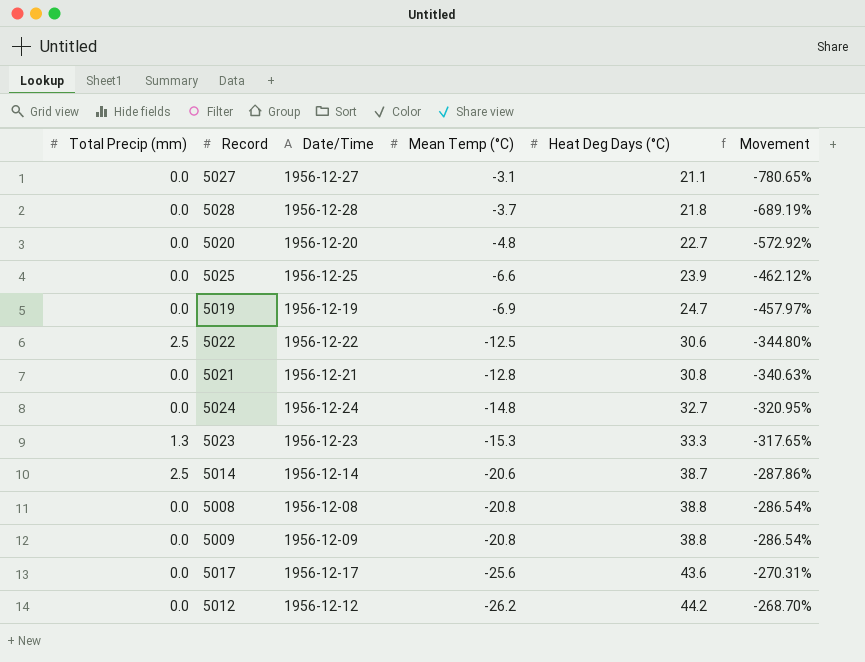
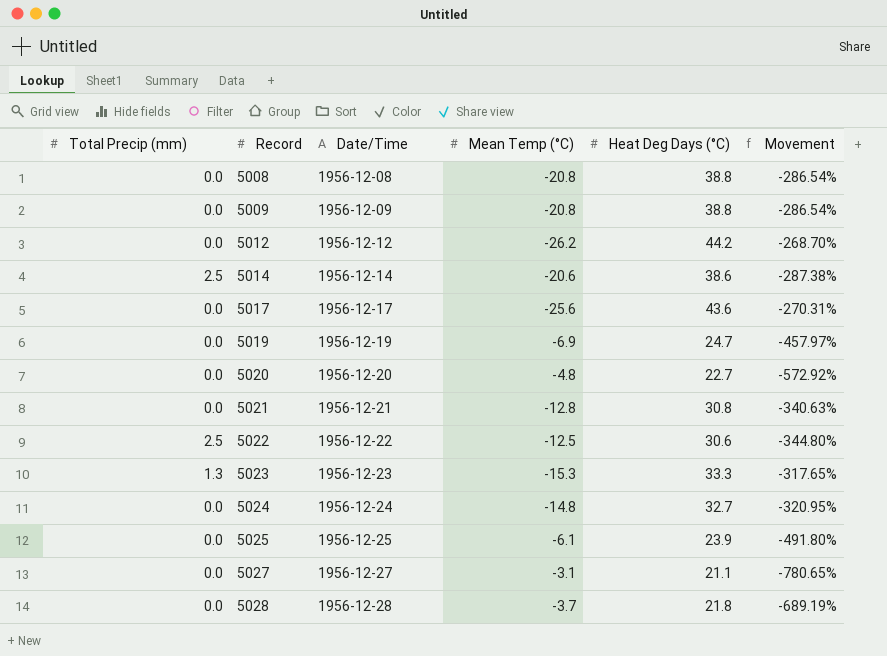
row order: Mean Temp (°C) descending -> Record ascending
5014 | Heat Deg Days (°C): 38.7 -> 38.6
5014 | Movement: -287.86% -> -287.38%
5025 | Mean Temp (°C): -6.6 -> -6.1
5025 | Movement: -462.12% -> -491.80%

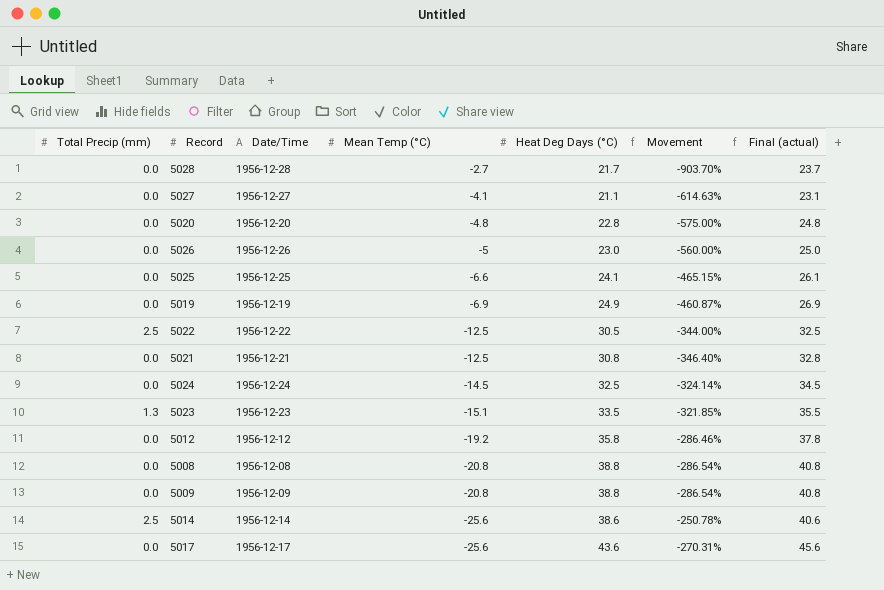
row order: Record ascending -> Mean Temp (°C) descending
column Final (actual) | formula: none -> [Heat Deg Days (°C)] + 2
5028 | Mean Temp (°C): -3.7 -> -2.7
5028 | Heat Deg Days (°C): 21.8 -> 21.7
5028 | Movement: -689.19% -> -903.70%
5027 | Mean Temp (°C): -3.1 -> -4.1
5027 | Movement: -780.65% -> -614.63%
5020 | Heat Deg Days (°C): 22.7 -> 22.8
5020 | Movement: -572.92% -> -575.00%
row 5026: none -> 0.0 | 1956-12-26 | -5 | 23.0 | -560.00% | 25.0
5025 | Mean Temp (°C): -6.1 -> -6.6
5025 | Heat Deg Days (°C): 23.9 -> 24.1
5025 | Movement: -491.80% -> -465.15%
5019 | Heat Deg Days (°C): 24.7 -> 24.9
5019 | Movement: -457.97% -> -460.87%
5022 | Heat Deg Days (°C): 30.6 -> 30.5
5022 | Movement: -344.80% -> -344.00%
5021 | Mean Temp (°C): -12.8 -> -12.5
5021 | Movement: -340.63% -> -346.40%
5024 | Mean Temp (°C): -14.8 -> -14.5
5024 | Heat Deg Days (°C): 32.7 -> 32.5
5024 | Movement: -320.95% -> -324.14%
5023 | Mean Temp (°C): -15.3 -> -15.1
5023 | Heat Deg Days (°C): 33.3 -> 33.5
5023 | Movement: -317.65% -> -321.85%
5012 | Mean Temp (°C): -26.2 -> -19.2
5012 | Heat Deg Days (°C): 44.2 -> 35.8
5012 | Movement: -268.70% -> -286.46%
5014 | Mean Temp (°C): -20.6 -> -25.6
5014 | Movement: -287.38% -> -250.78%

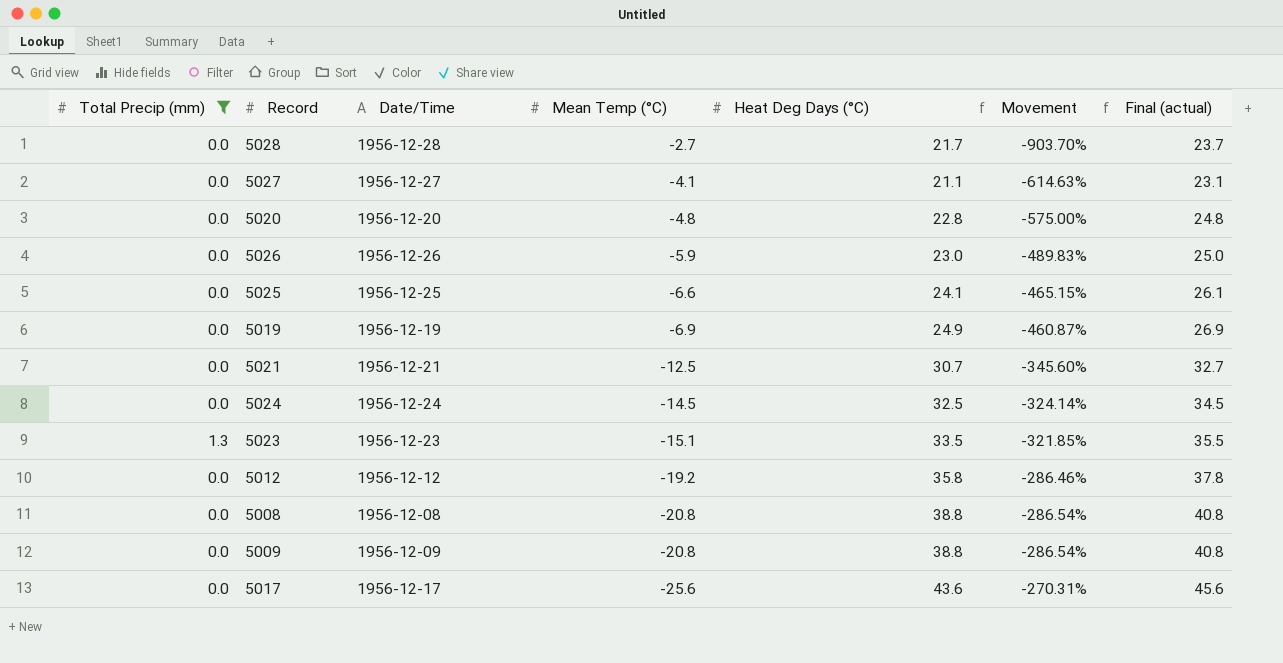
filter: none -> Total Precip (mm) != 2.5
5026 | Mean Temp (°C): -5 -> -5.9
5026 | Movement: -560.00% -> -489.83%
5021 | Heat Deg Days (°C): 30.8 -> 30.7
5021 | Movement: -346.40% -> -345.60%
5021 | Final (actual): 32.8 -> 32.7

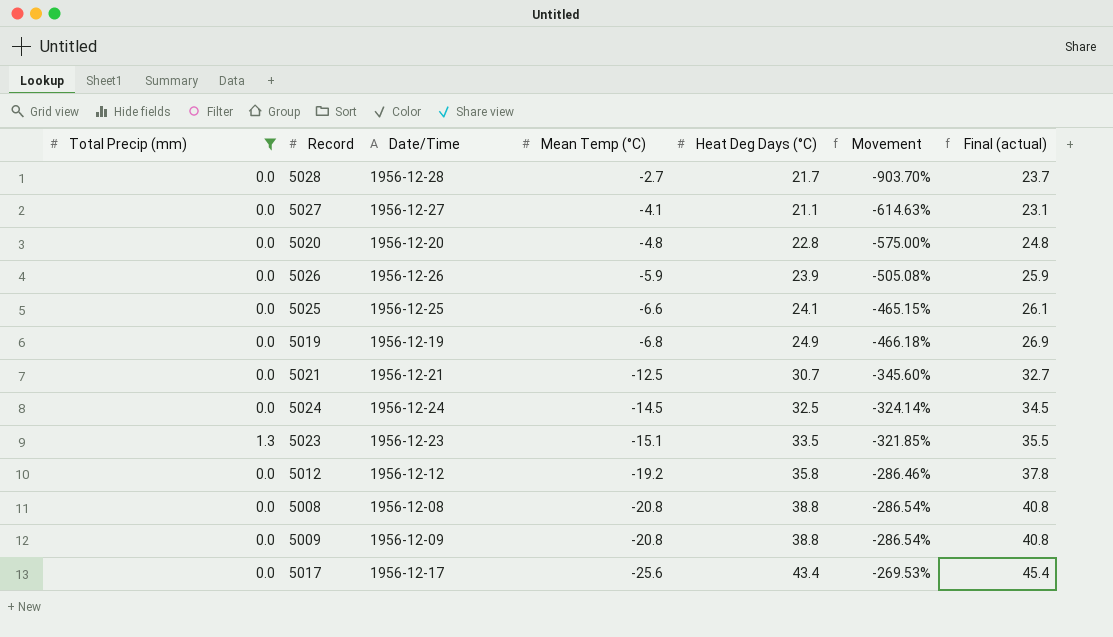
5026 | Heat Deg Days (°C): 23.0 -> 23.9
5026 | Movement: -489.83% -> -505.08%
5026 | Final (actual): 25.0 -> 25.9
5019 | Mean Temp (°C): -6.9 -> -6.8
5019 | Movement: -460.87% -> -466.18%
5017 | Heat Deg Days (°C): 43.6 -> 43.4
5017 | Movement: -270.31% -> -269.53%
5017 | Final (actual): 45.6 -> 45.4

